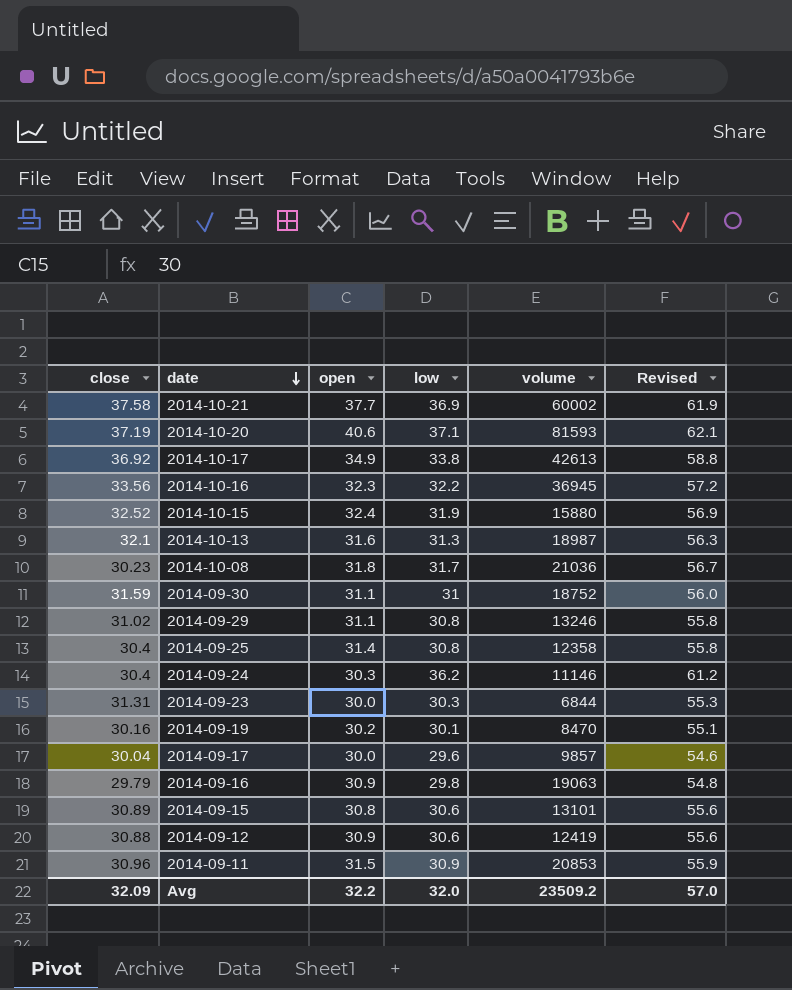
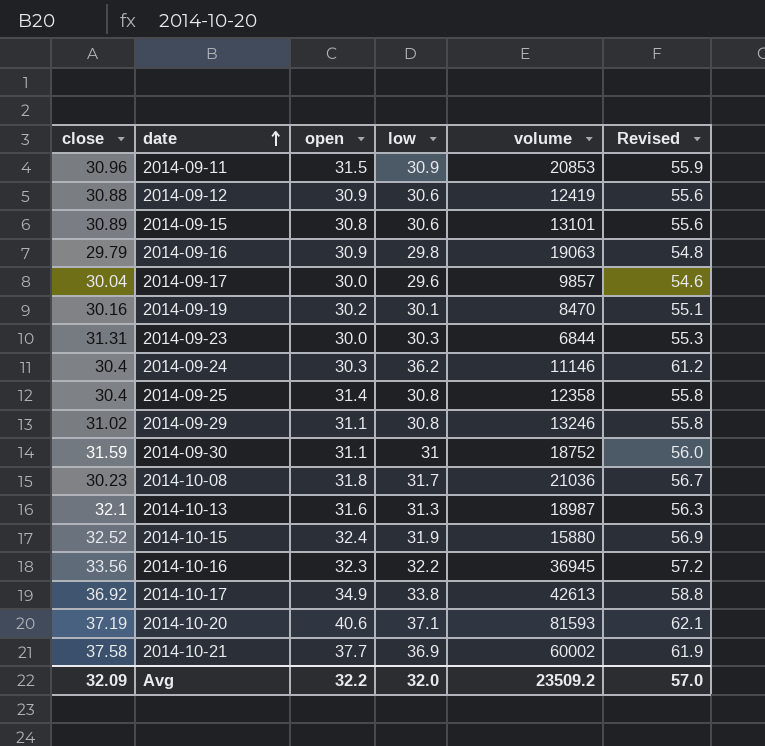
row order: date descending -> date ascending

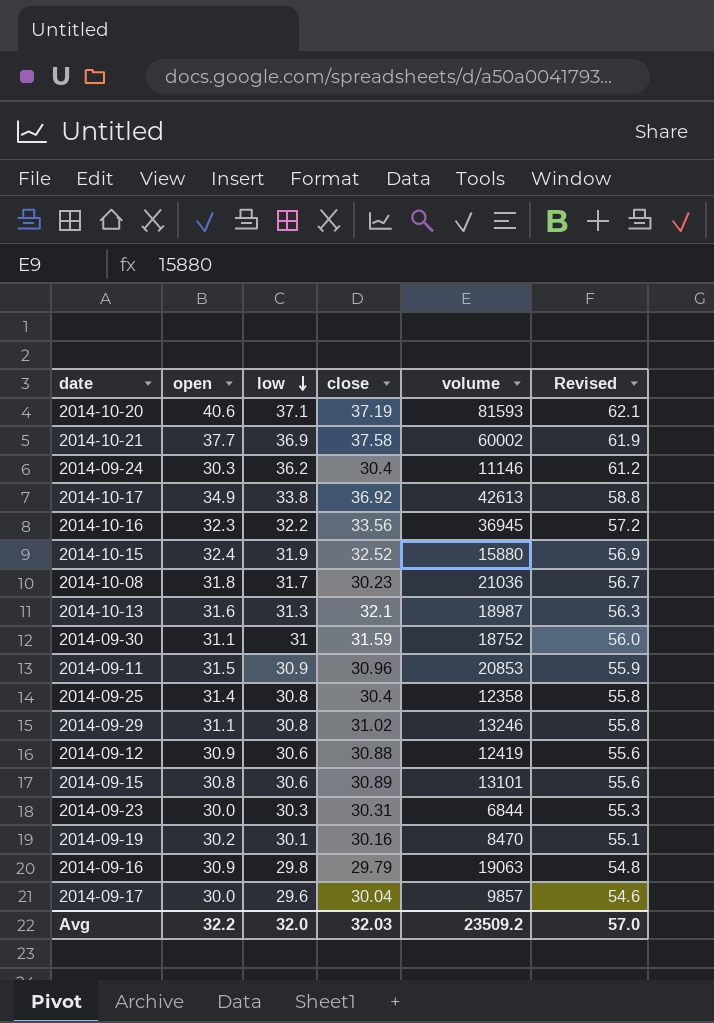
row order: date ascending -> low descending
column close | position: 1 -> 4
2014-09-23 | close: 31.31 -> 30.31
Avg | close: 32.09 -> 32.03

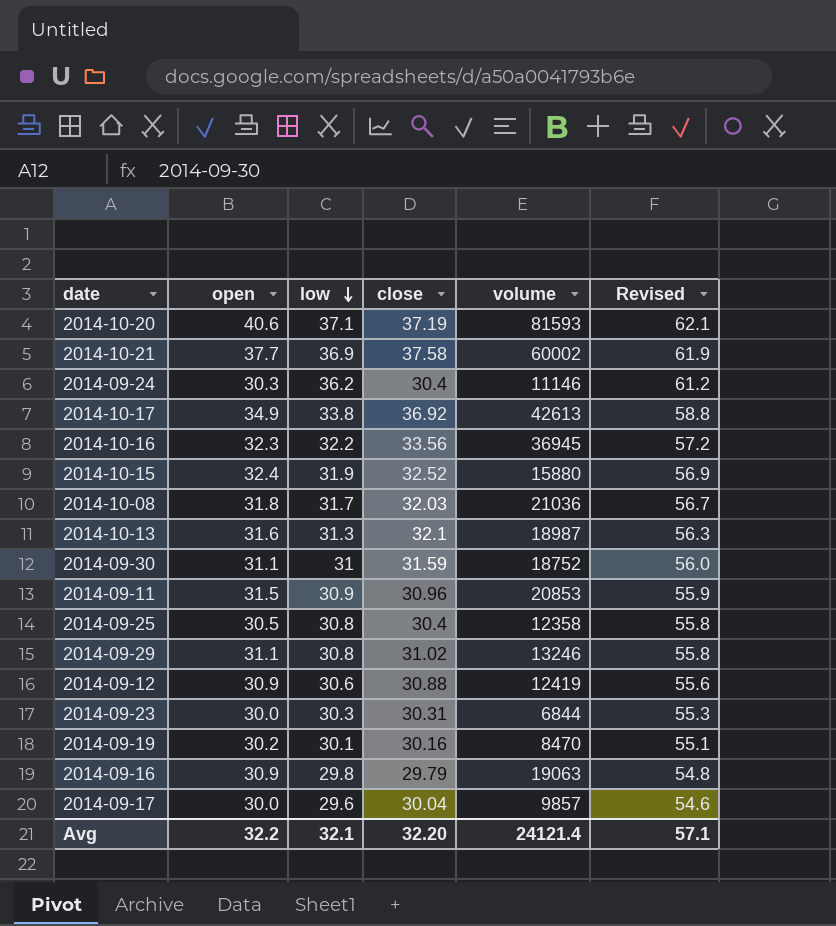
row 2014-09-15: 30.8 | 30.6 | 30.89 | 13101 | 55.6 -> none
2014-10-08 | close: 30.23 -> 32.03
2014-09-25 | open: 31.4 -> 30.5
Avg | low: 32.0 -> 32.1
Avg | close: 32.03 -> 32.20
Avg | volume: 23509.2 -> 24121.4
Avg | Revised: 57.0 -> 57.1

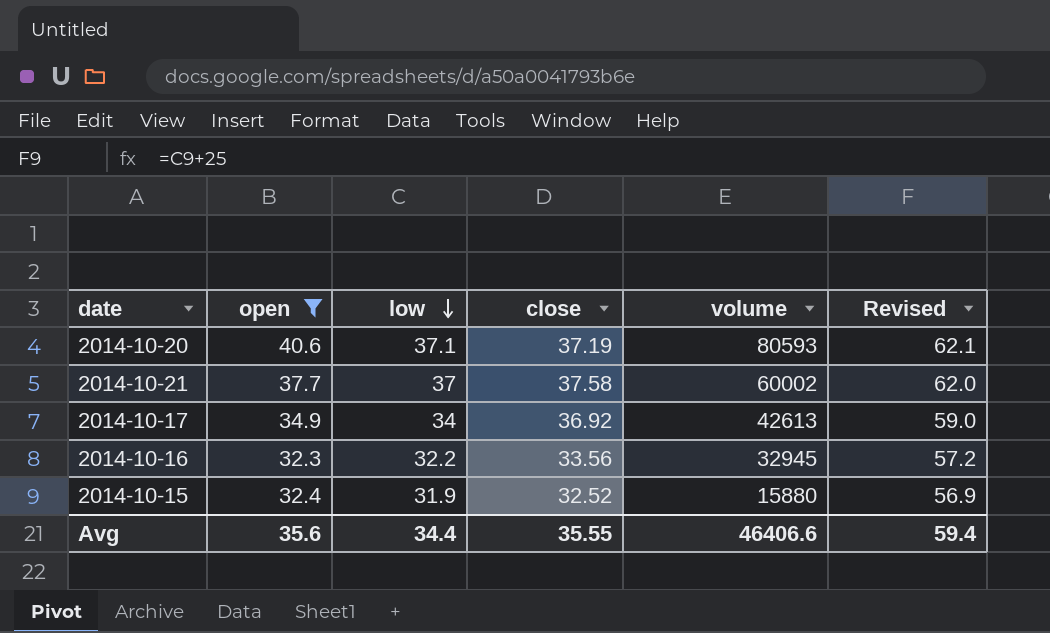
filter: none -> open >= 32.3
2014-10-20 | volume: 81593 -> 80593
2014-10-21 | low: 36.9 -> 37
2014-10-21 | Revised: 61.9 -> 62.0
2014-10-17 | low: 33.8 -> 34
2014-10-17 | Revised: 58.8 -> 59.0
2014-10-16 | volume: 36945 -> 32945
Avg | open: 32.2 -> 35.6
Avg | low: 32.1 -> 34.4
Avg | close: 32.20 -> 35.55
Avg | volume: 24121.4 -> 46406.6
Avg | Revised: 57.1 -> 59.4

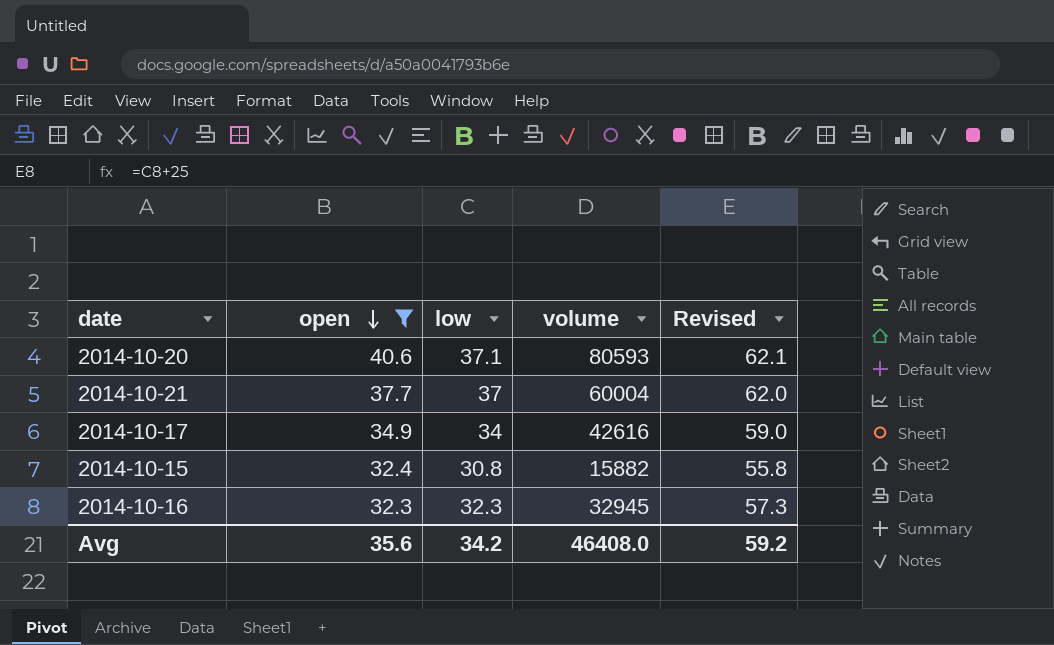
row order: low descending -> open descending
column close | position: 4 -> none
2014-10-21 | volume: 60002 -> 60004
2014-10-17 | volume: 42613 -> 42616
2014-10-15 | low: 31.9 -> 30.8
2014-10-15 | volume: 15880 -> 15882
2014-10-15 | Revised: 56.9 -> 55.8
2014-10-16 | low: 32.2 -> 32.3
2014-10-16 | Revised: 57.2 -> 57.3
Avg | low: 34.4 -> 34.2
Avg | volume: 46406.6 -> 46408.0
Avg | Revised: 59.4 -> 59.2

